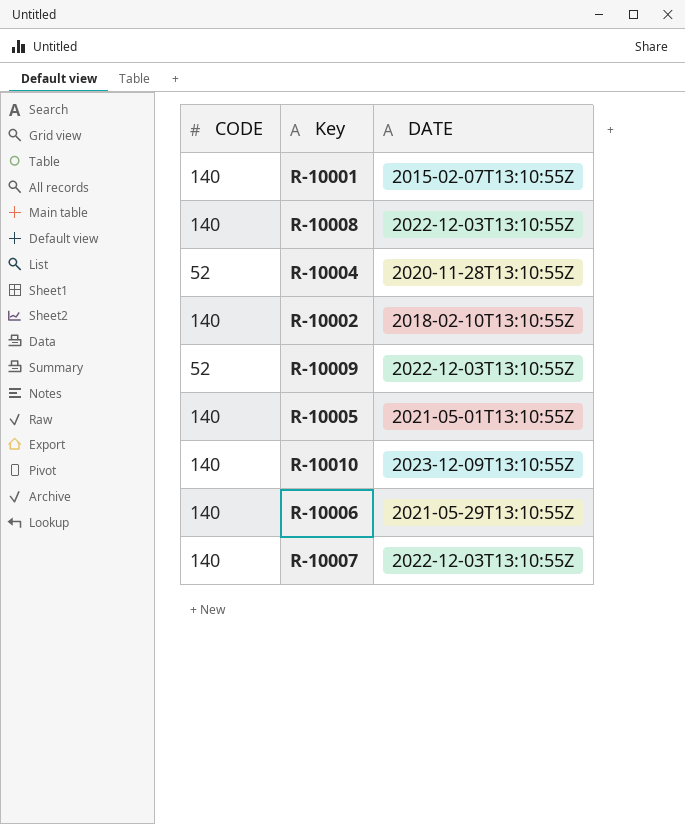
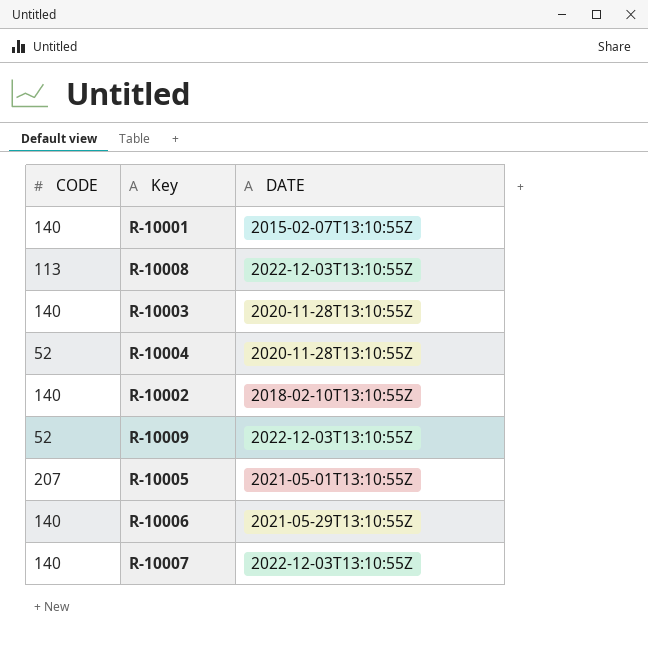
row R-10010: 140 | 2023-12-09T13:10:55Z -> none
R-10008 | CODE: 140 -> 113
row R-10003: none -> 140 | 2020-11-28T13:10:55Z
R-10005 | CODE: 140 -> 207

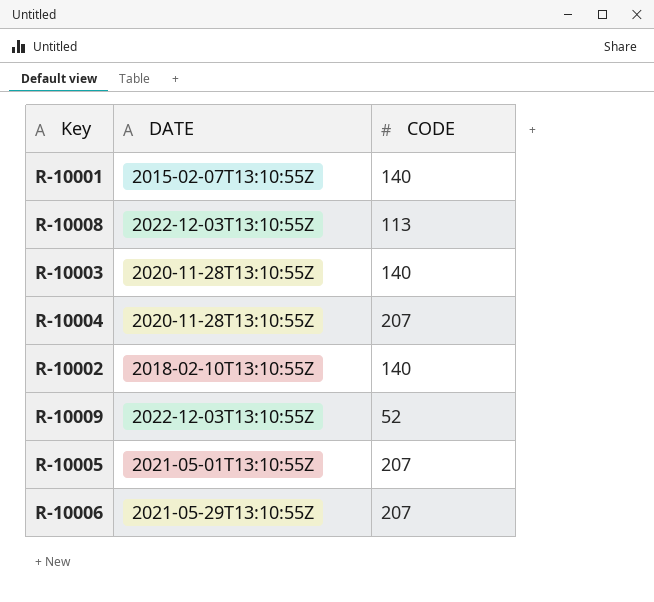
column CODE | position: 1 -> 3
row R-10007: 140 | 2022-12-03T13:10:55Z -> none
R-10004 | CODE: 52 -> 207
R-10006 | CODE: 140 -> 207

